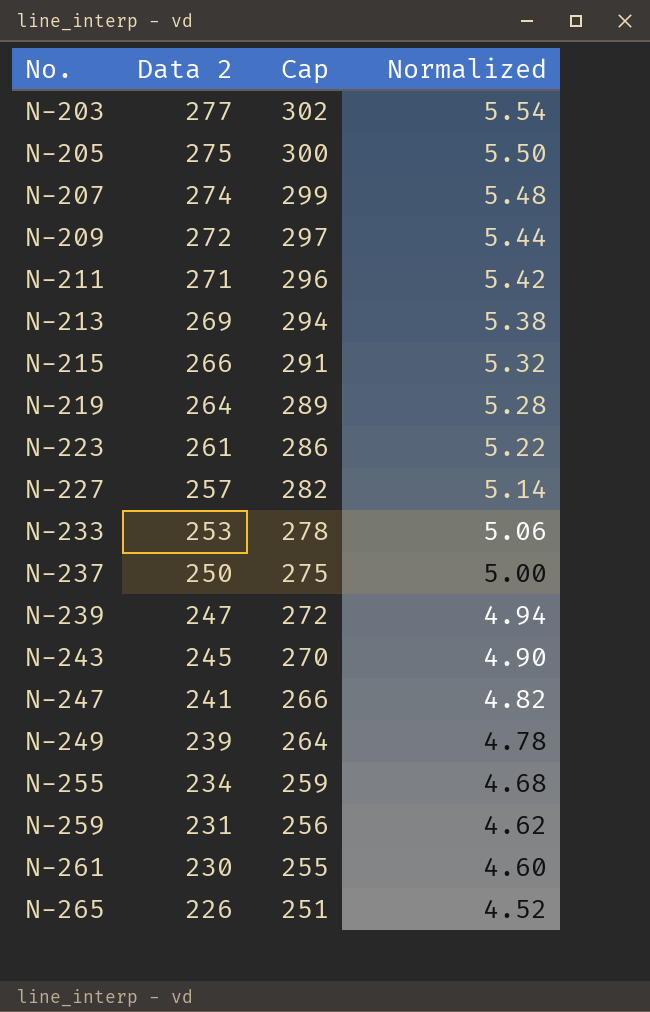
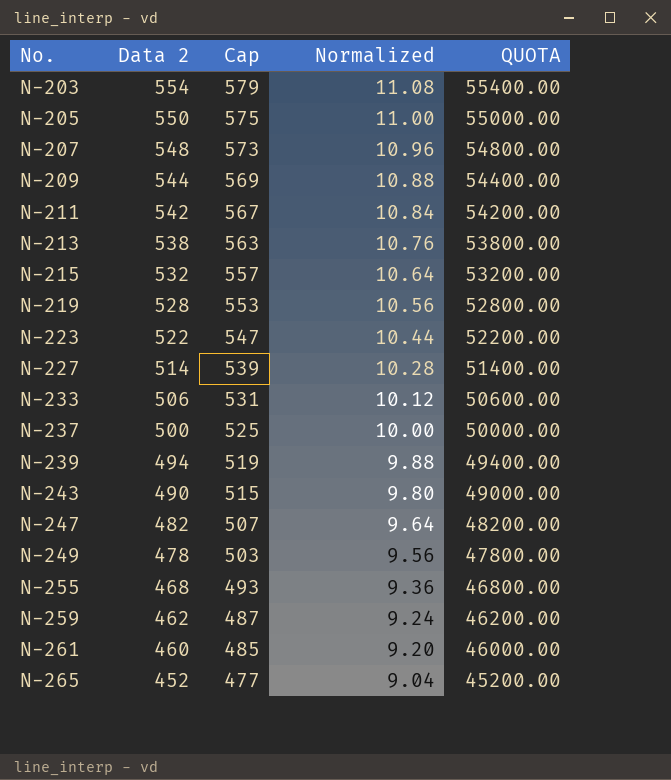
column QUOTA | formula: none -> [Data 2] * 100
N-203 | Data 2: 277 -> 554
N-203 | Cap: 302 -> 579
N-203 | Normalized: 5.54 -> 11.08
N-205 | Data 2: 275 -> 550
N-205 | Cap: 300 -> 575
N-205 | Normalized: 5.50 -> 11.00
N-207 | Data 2: 274 -> 548
N-207 | Cap: 299 -> 573
N-207 | Normalized: 5.48 -> 10.96
N-209 | Data 2: 272 -> 544
N-209 | Cap: 297 -> 569
N-209 | Normalized: 5.44 -> 10.88
N-211 | Data 2: 271 -> 542
N-211 | Cap: 296 -> 567
N-211 | Normalized: 5.42 -> 10.84
N-213 | Data 2: 269 -> 538
N-213 | Cap: 294 -> 563
N-213 | Normalized: 5.38 -> 10.76
N-215 | Data 2: 266 -> 532
N-215 | Cap: 291 -> 557
N-215 | Normalized: 5.32 -> 10.64
N-219 | Data 2: 264 -> 528
N-219 | Cap: 289 -> 553
N-219 | Normalized: 5.28 -> 10.56
N-223 | Data 2: 261 -> 522
N-223 | Cap: 286 -> 547
N-223 | Normalized: 5.22 -> 10.44
N-227 | Data 2: 257 -> 514
N-227 | Cap: 282 -> 539
N-227 | Normalized: 5.14 -> 10.28
N-233 | Data 2: 253 -> 506
N-233 | Cap: 278 -> 531
N-233 | Normalized: 5.06 -> 10.12
N-237 | Data 2: 250 -> 500
N-237 | Cap: 275 -> 525
N-237 | Normalized: 5.00 -> 10.00
N-239 | Data 2: 247 -> 494
N-239 | Cap: 272 -> 519
N-239 | Normalized: 4.94 -> 9.88
N-243 | Data 2: 245 -> 490
N-243 | Cap: 270 -> 515
N-243 | Normalized: 4.90 -> 9.80
N-247 | Data 2: 241 -> 482
N-247 | Cap: 266 -> 507
N-247 | Normalized: 4.82 -> 9.64
N-249 | Data 2: 239 -> 478
N-249 | Cap: 264 -> 503
N-249 | Normalized: 4.78 -> 9.56
N-255 | Data 2: 234 -> 468
N-255 | Cap: 259 -> 493
N-255 | Normalized: 4.68 -> 9.36
N-259 | Data 2: 231 -> 462
N-259 | Cap: 256 -> 487
N-259 | Normalized: 4.62 -> 9.24
N-261 | Data 2: 230 -> 460
N-261 | Cap: 255 -> 485
N-261 | Normalized: 4.60 -> 9.20
N-265 | Data 2: 226 -> 452
N-265 | Cap: 251 -> 477
N-265 | Normalized: 4.52 -> 9.04

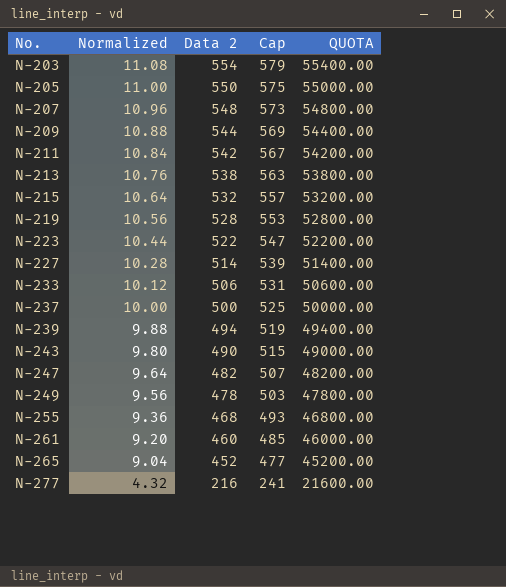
column Normalized | position: 4 -> 2
row N-259: 462 | 487 | 9.24 | 46200.00 -> none
row N-277: none -> 4.32 | 216 | 241 | 21600.00

